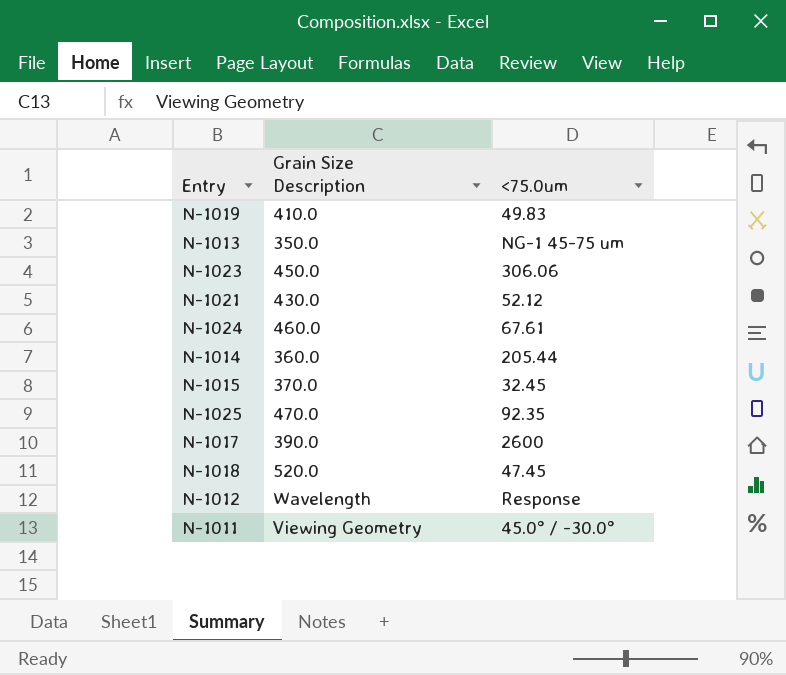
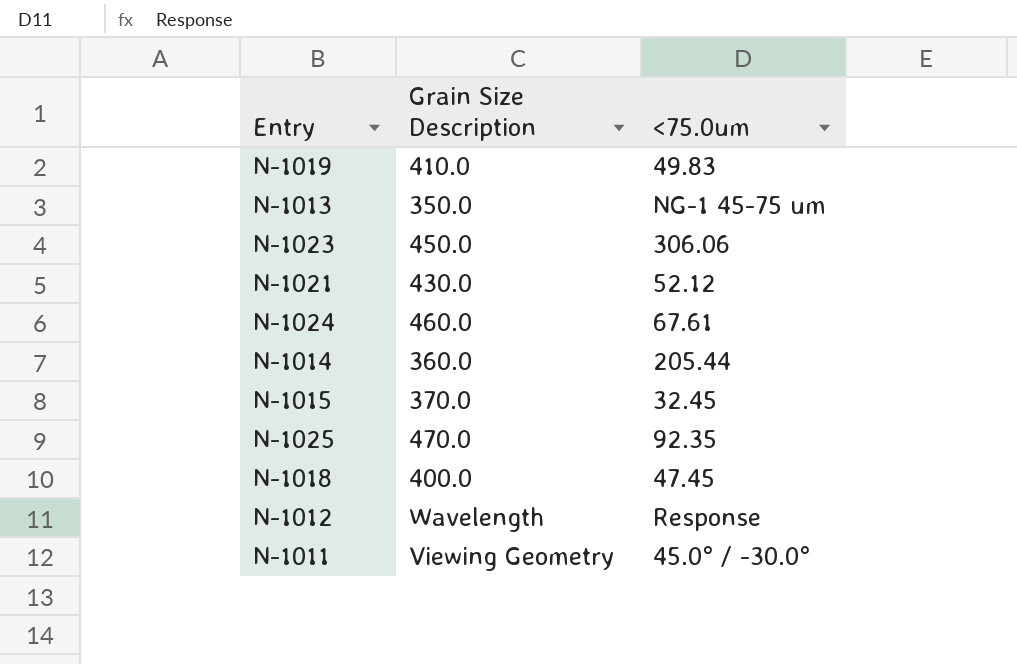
row N-1017: 390.0 | 2600 -> none
N-1018 | Grain Size Description: 520.0 -> 400.0

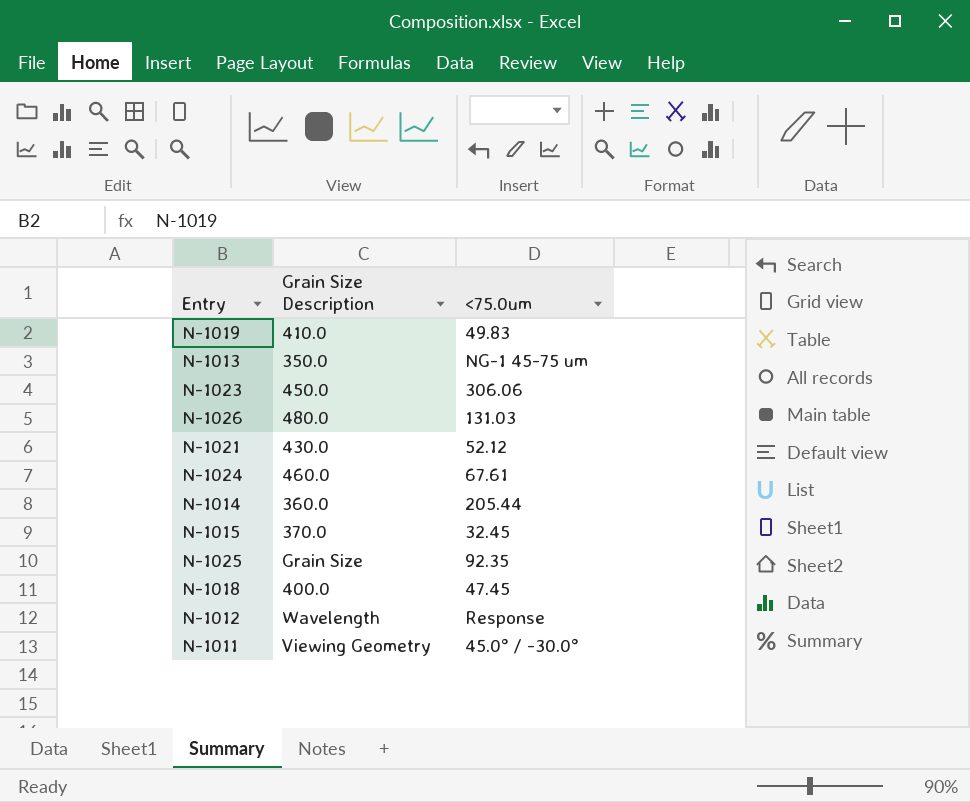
row N-1026: none -> 480.0 | 131.03
N-1025 | Grain Size Description: 470.0 -> Grain Size

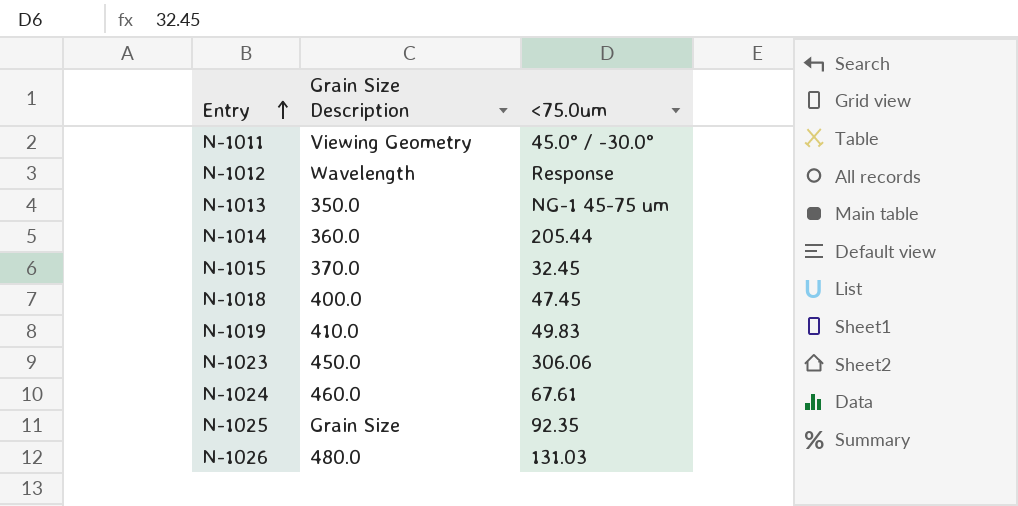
row order: none -> Entry ascending
row N-1021: 430.0 | 52.12 -> none

